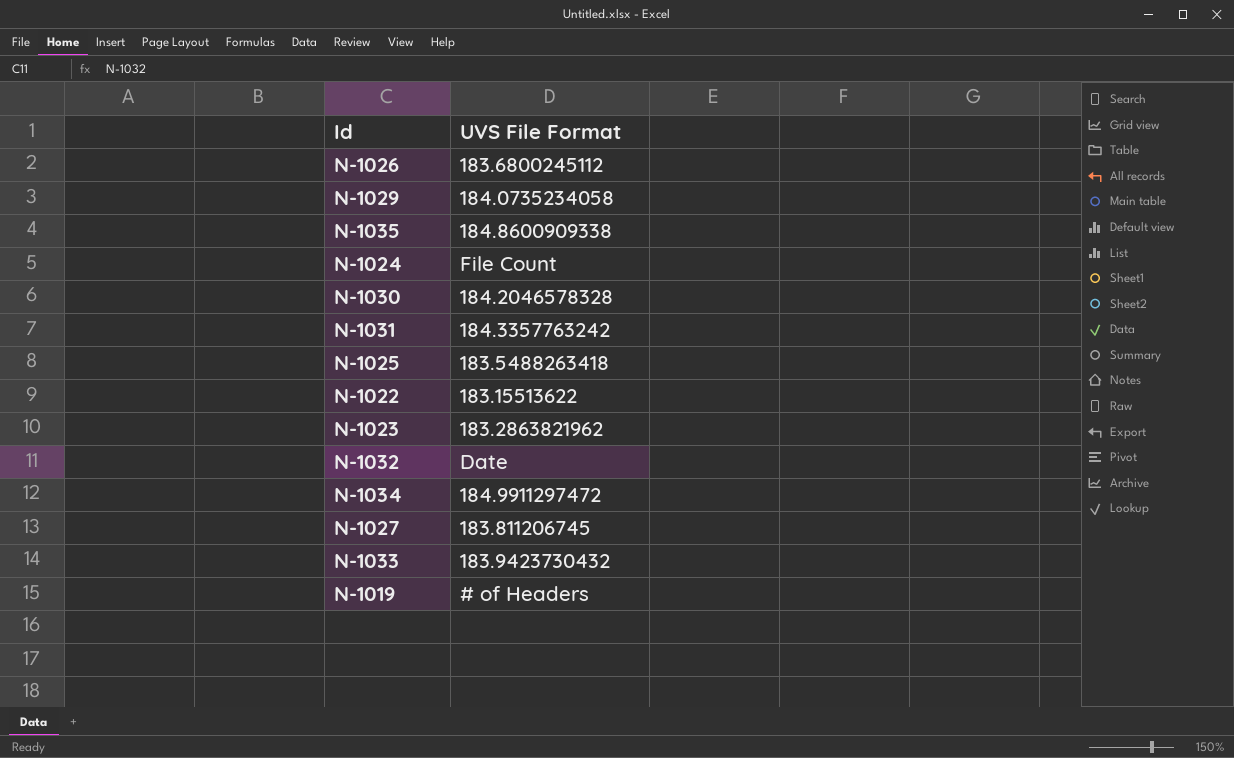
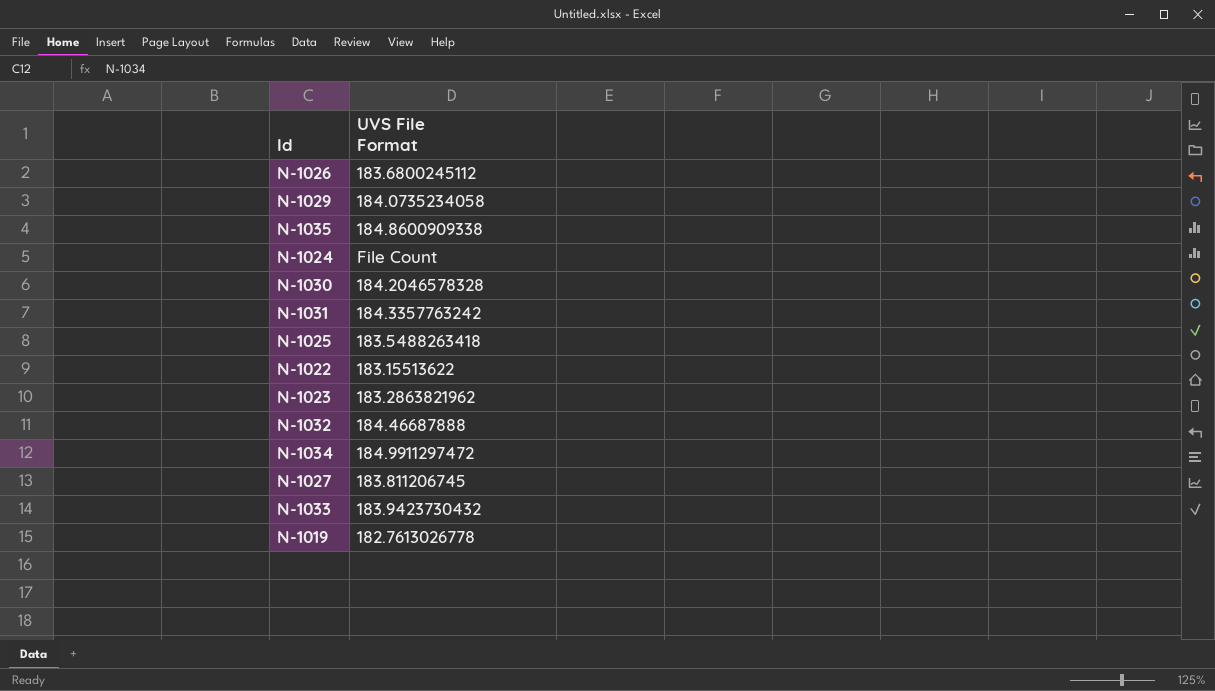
N-1032 | UVS File Format: Date -> 184.46687888
N-1019 | UVS File Format: # of Headers -> 182.7613026778

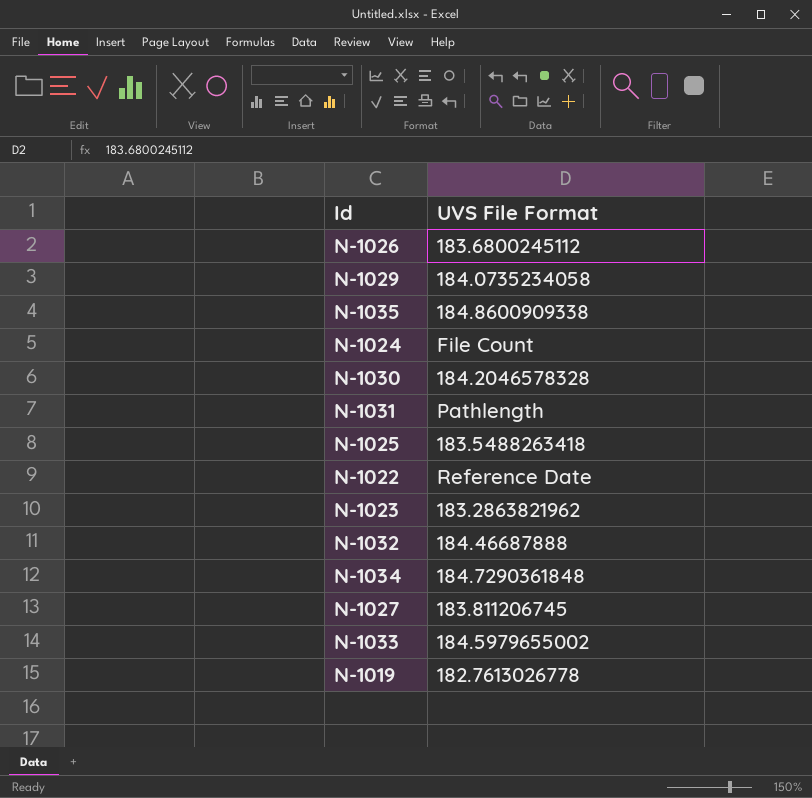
N-1031 | UVS File Format: 184.3357763242 -> Pathlength
N-1022 | UVS File Format: 183.15513622 -> Reference Date
N-1034 | UVS File Format: 184.9911297472 -> 184.7290361848
N-1033 | UVS File Format: 183.9423730432 -> 184.5979655002

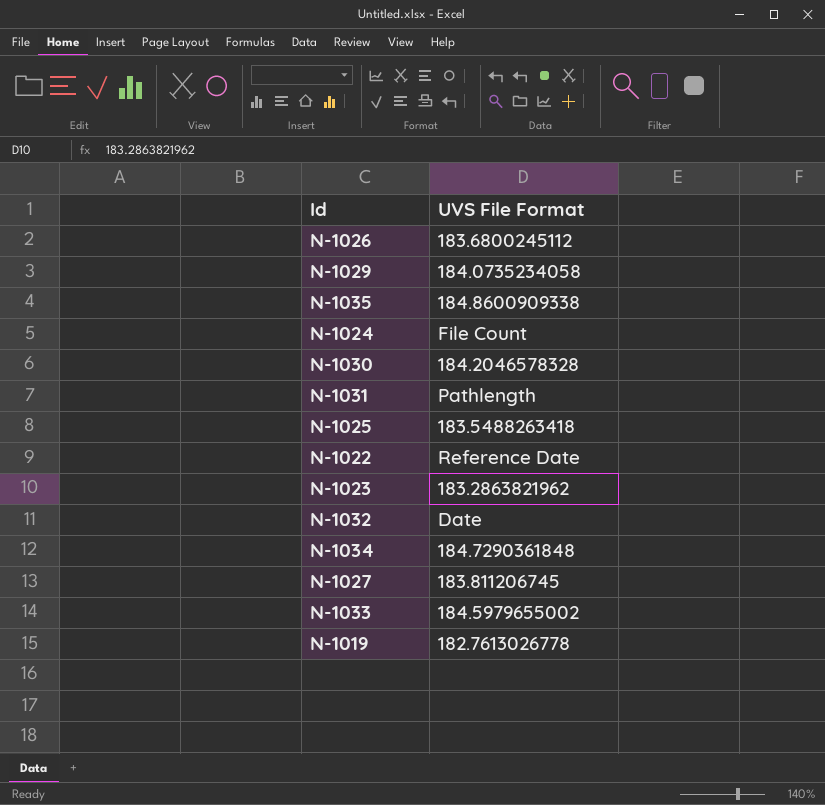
N-1032 | UVS File Format: 184.46687888 -> Date

